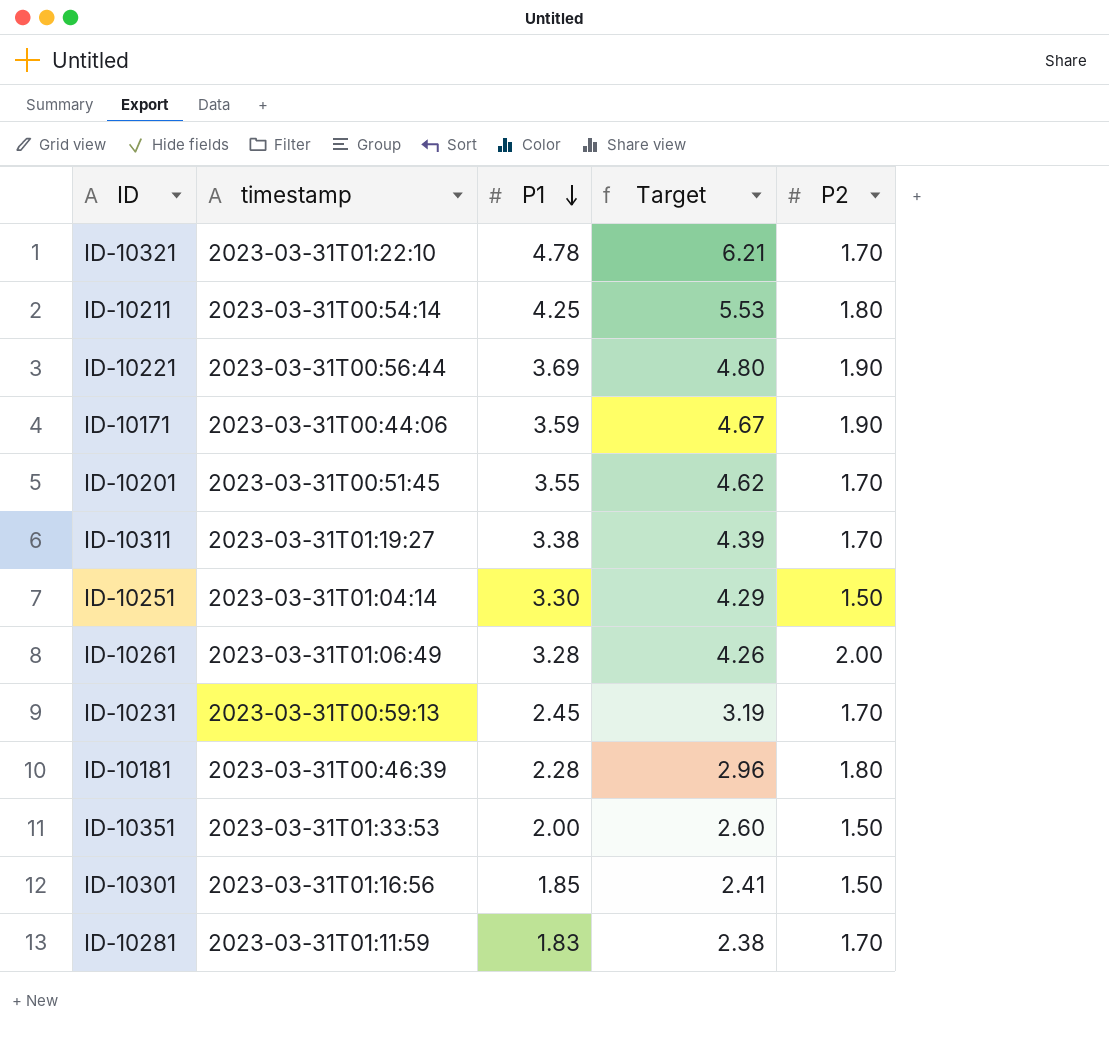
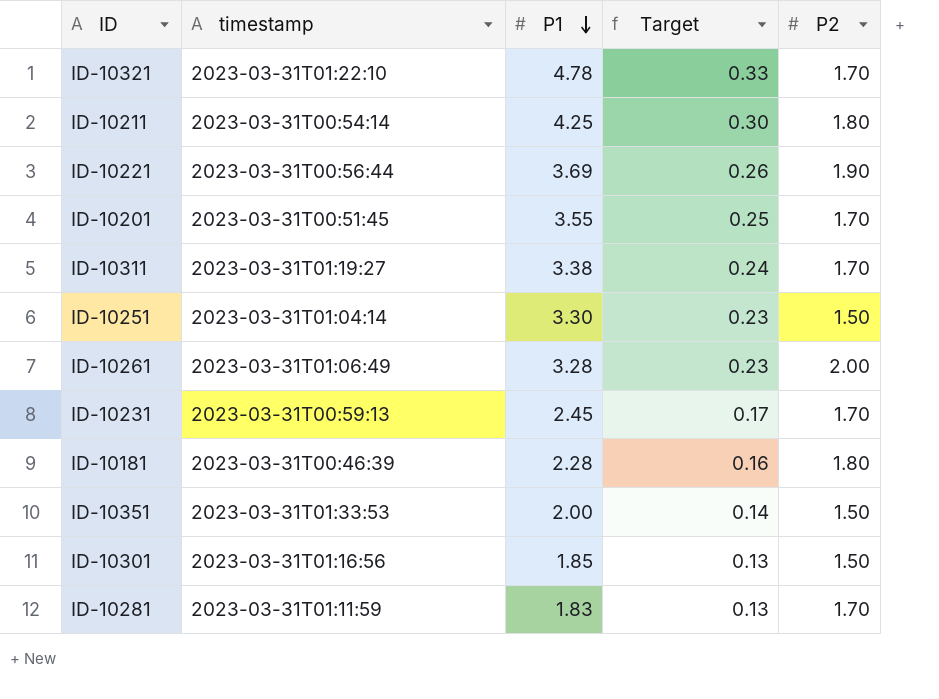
column Target | formula: [P1] * 1.3 -> [P1] * 0.07
row ID-10171: 2023-03-31T00:44:06 | 3.59 | 4.67 | 1.90 -> none

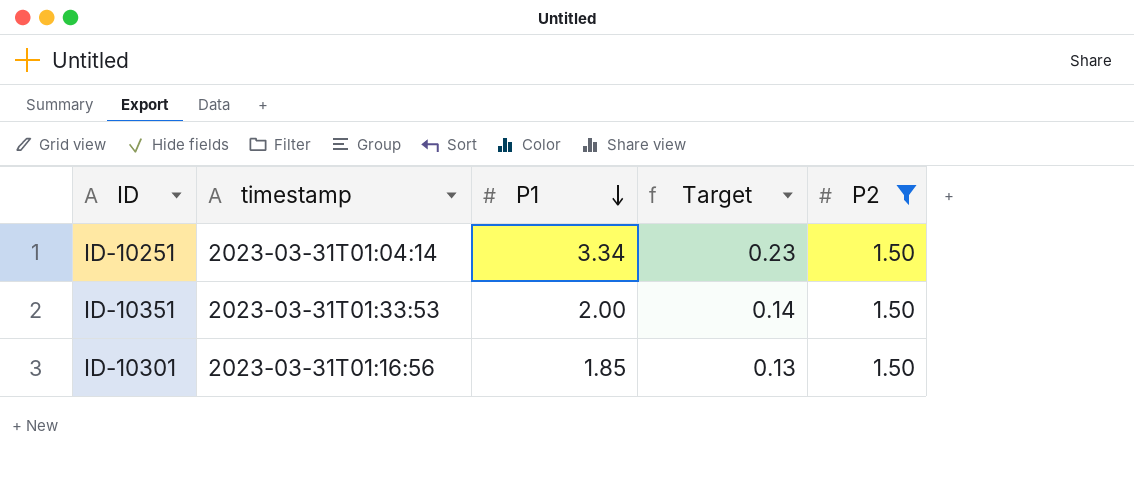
filter: none -> P2 = 1.50
ID-10251 | P1: 3.30 -> 3.34

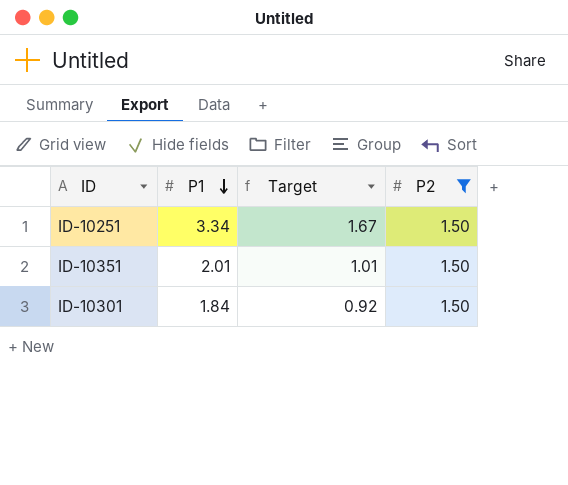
column timestamp | position: 2 -> none
column Target | formula: [P1] * 0.07 -> [P1] * 0.5
ID-10351 | P1: 2.00 -> 2.01
ID-10301 | P1: 1.85 -> 1.84

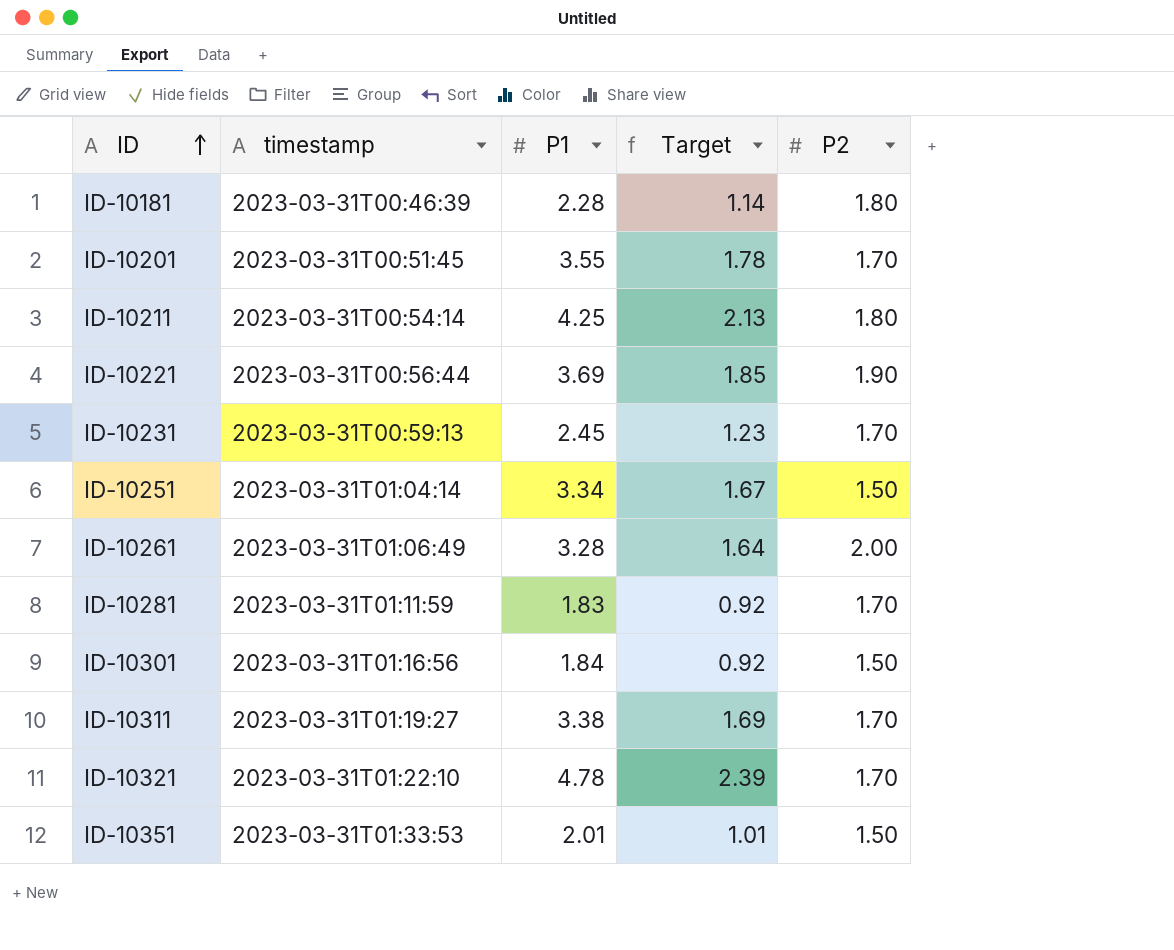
filter: P2 = 1.50 -> none
row order: P1 descending -> ID ascending
column timestamp | position: none -> 2

